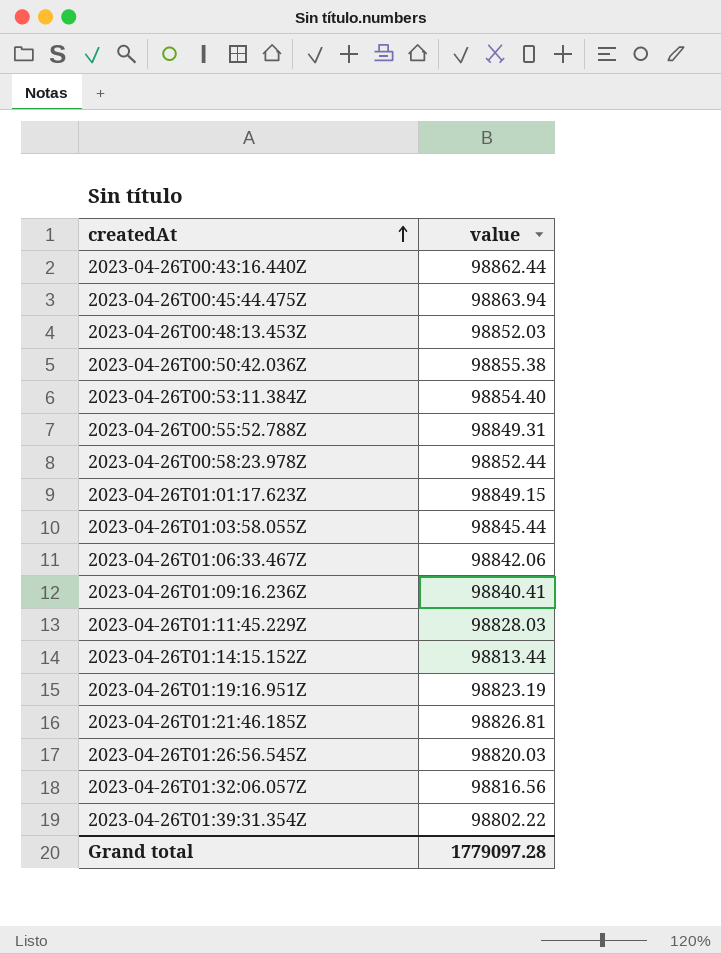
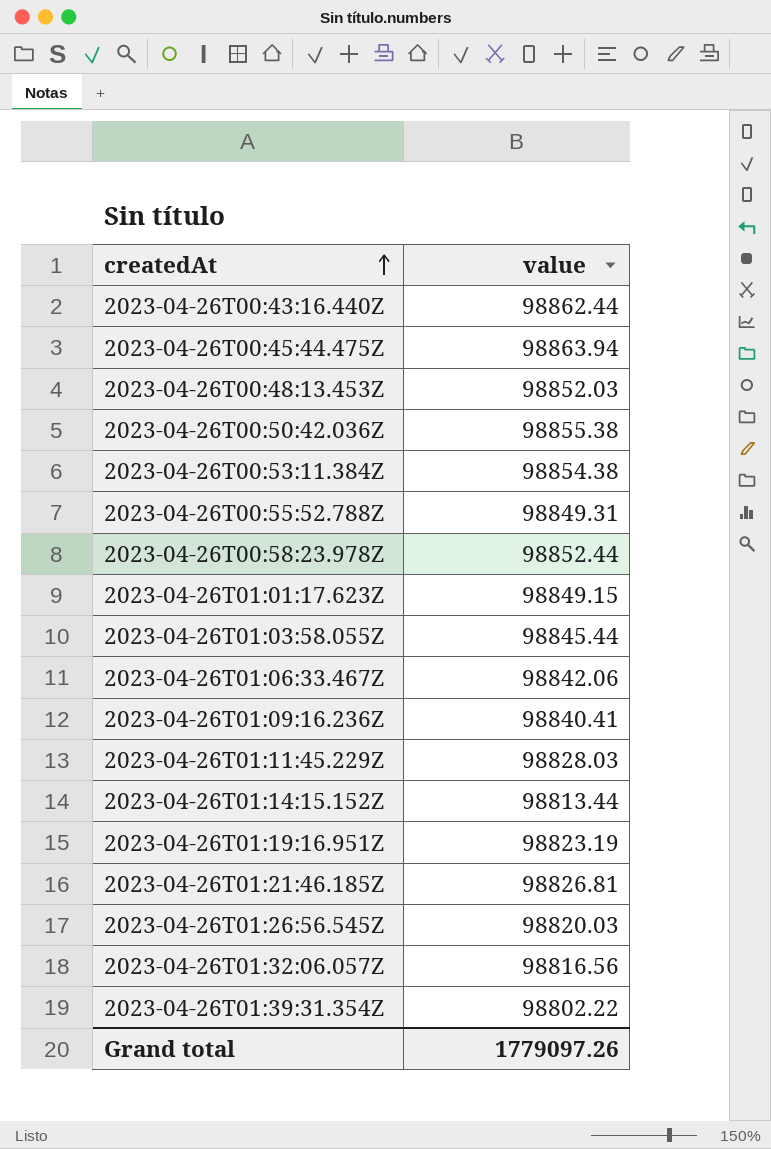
2023-04-26T00:53:11.384Z | value: 98854.40 -> 98854.38
Grand total | value: 1779097.28 -> 1779097.26

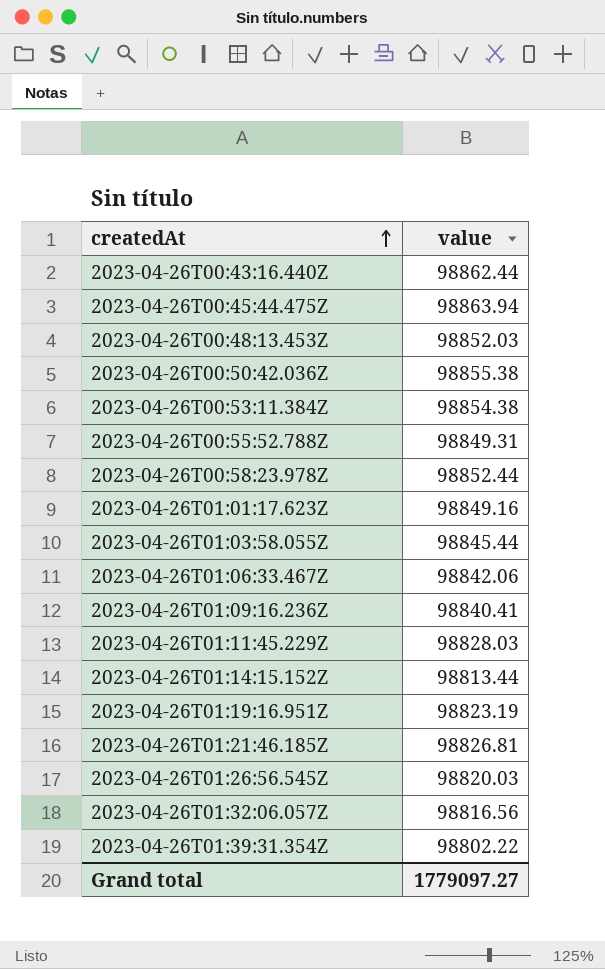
2023-04-26T01:01:17.623Z | value: 98849.15 -> 98849.16
Grand total | value: 1779097.26 -> 1779097.27

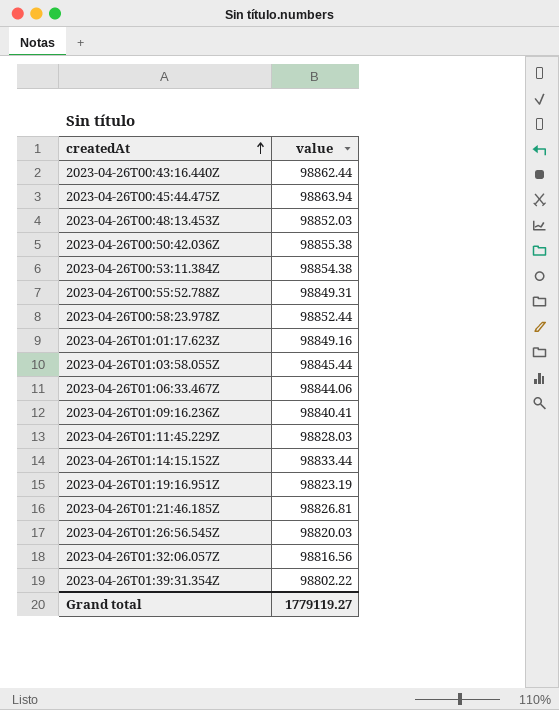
2023-04-26T01:06:33.467Z | value: 98842.06 -> 98844.06
2023-04-26T01:14:15.152Z | value: 98813.44 -> 98833.44
Grand total | value: 1779097.27 -> 1779119.27

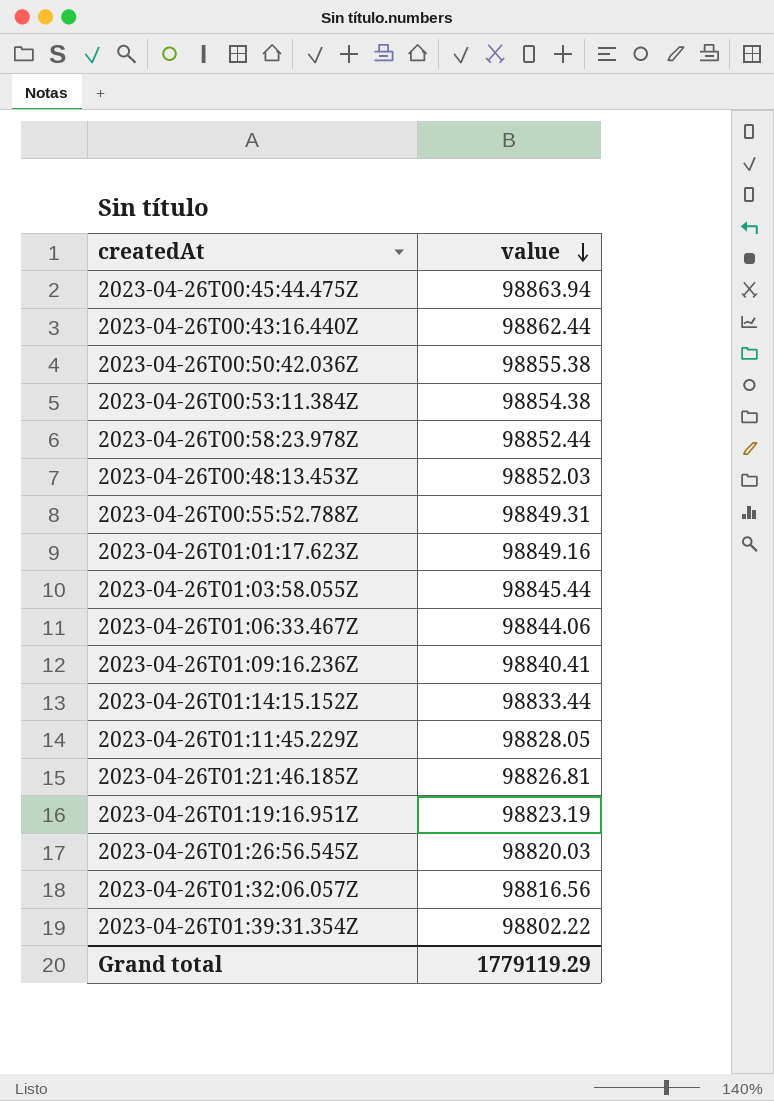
row order: createdAt ascending -> value descending
2023-04-26T01:11:45.229Z | value: 98828.03 -> 98828.05
Grand total | value: 1779119.27 -> 1779119.29

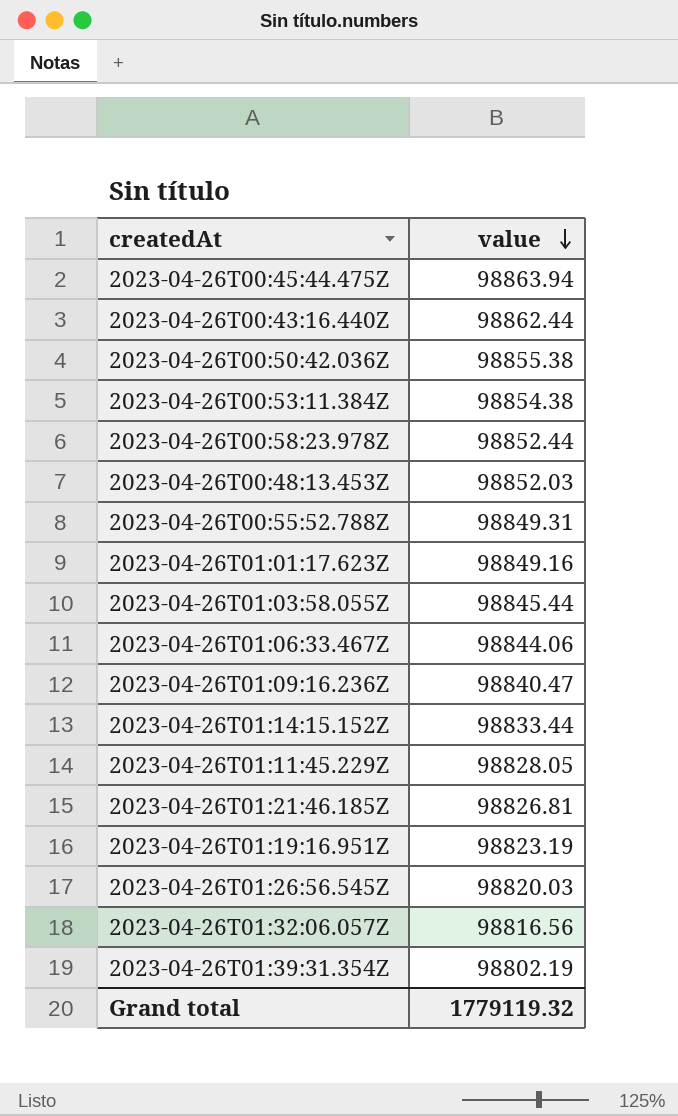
2023-04-26T01:09:16.236Z | value: 98840.41 -> 98840.47
2023-04-26T01:39:31.354Z | value: 98802.22 -> 98802.19
Grand total | value: 1779119.29 -> 1779119.32

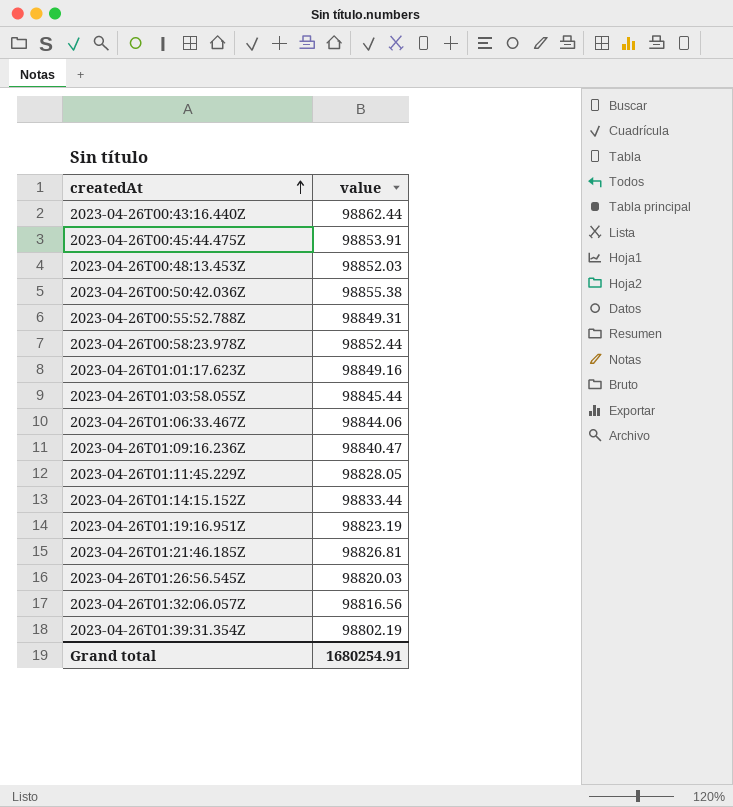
row order: value descending -> createdAt ascending
row 2023-04-26T00:53:11.384Z: 98854.38 -> none
2023-04-26T00:45:44.475Z | value: 98863.94 -> 98853.91
Grand total | value: 1779119.32 -> 1680254.91

